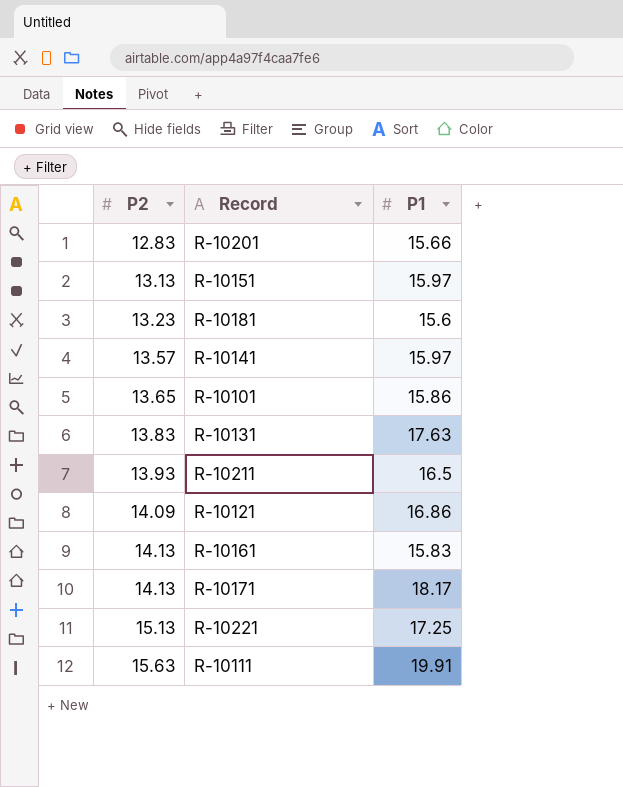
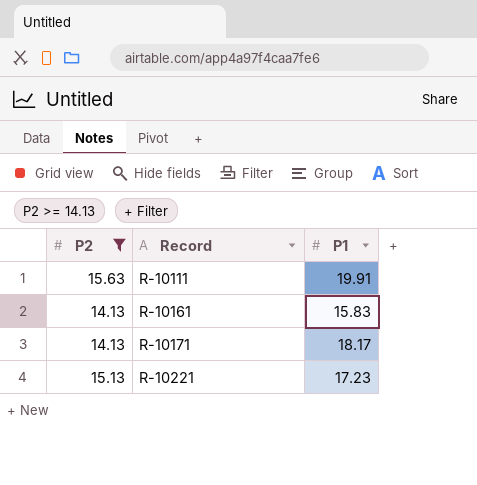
filter: none -> P2 >= 14.13
row order: P2 ascending -> Record ascending
R-10221 | P1: 17.25 -> 17.23

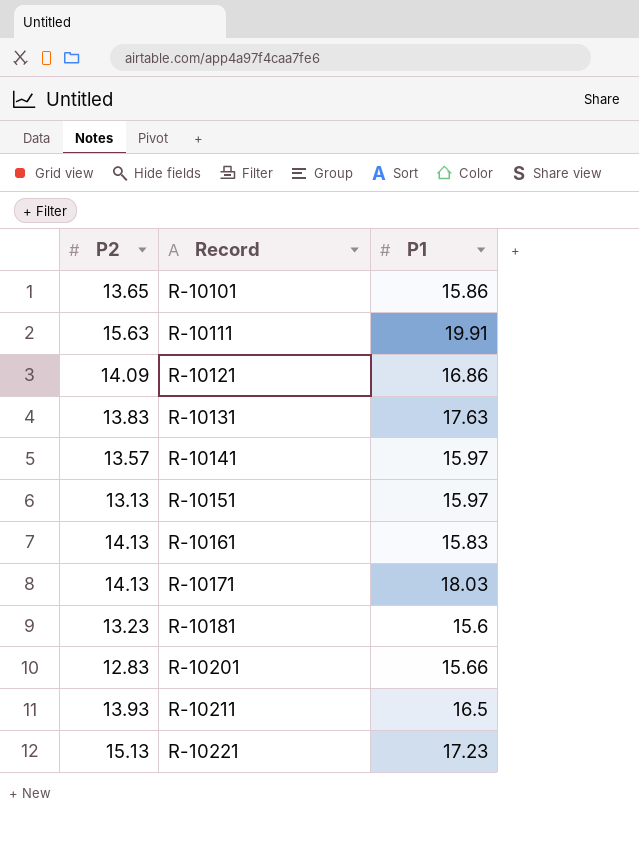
filter: P2 >= 14.13 -> none
R-10171 | P1: 18.17 -> 18.03

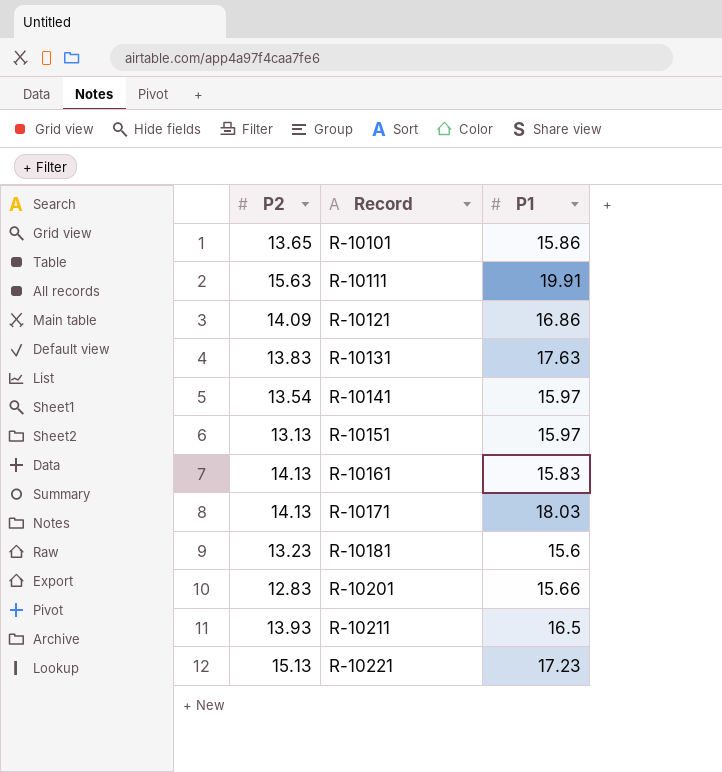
R-10141 | P2: 13.57 -> 13.54

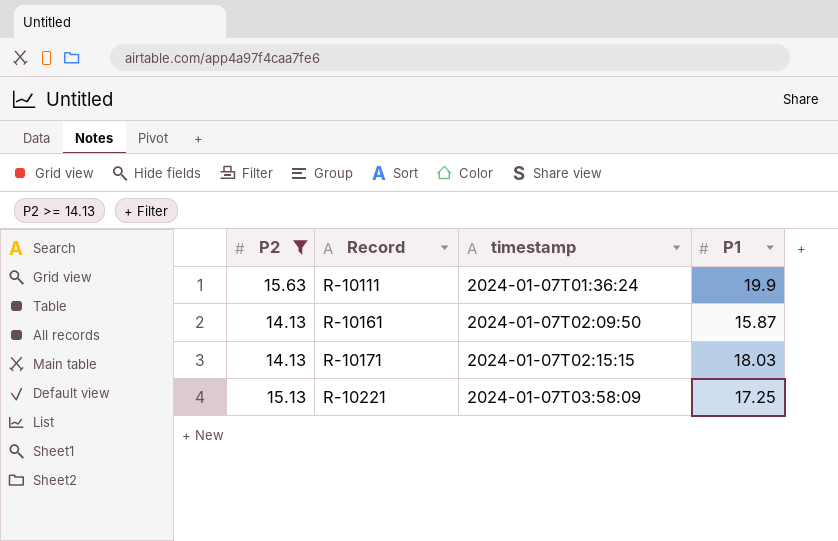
filter: none -> P2 >= 14.13
column timestamp | position: none -> 3
R-10111 | P1: 19.91 -> 19.9
R-10161 | P1: 15.83 -> 15.87
R-10221 | P1: 17.23 -> 17.25

